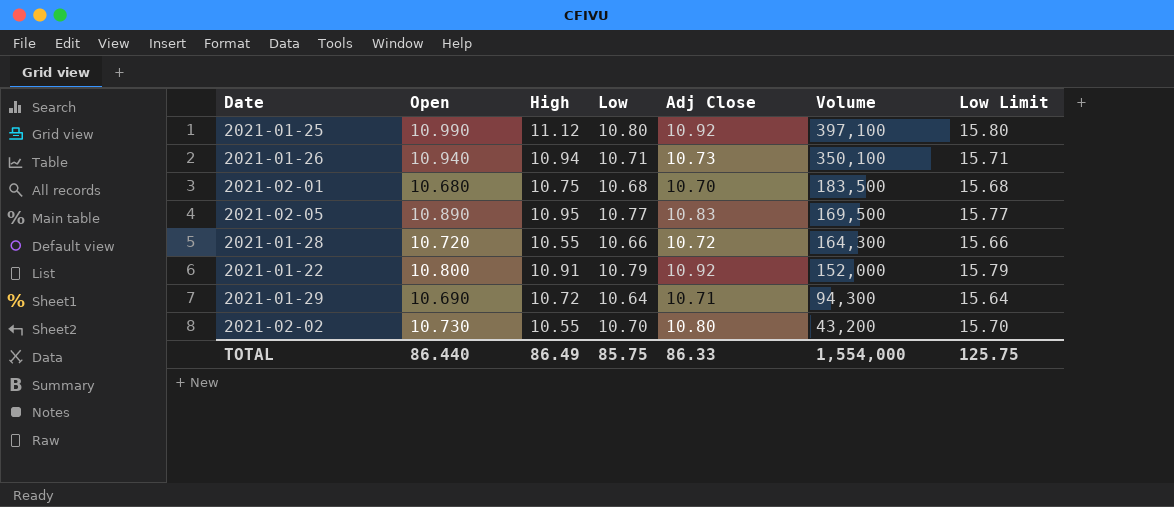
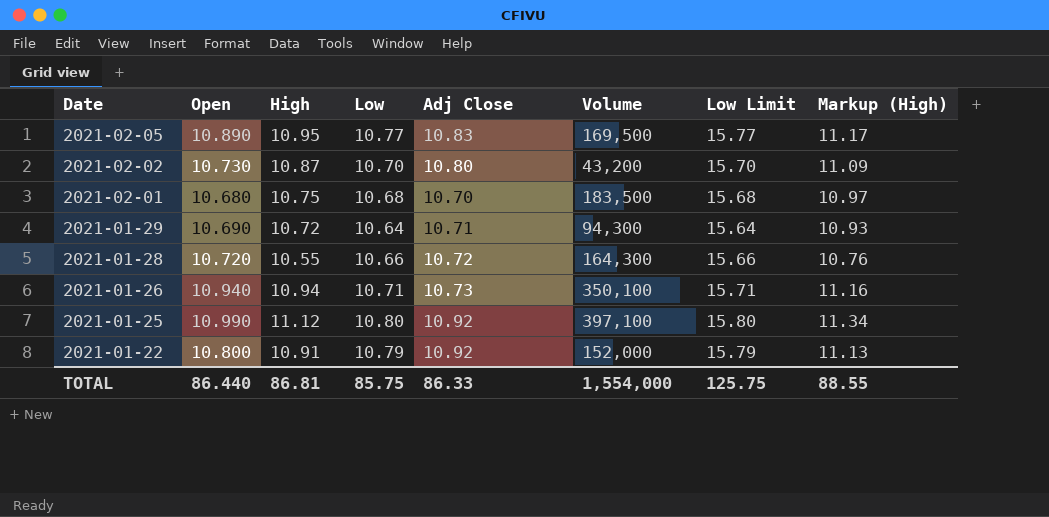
row order: Volume descending -> Date descending
column Markup (High) | formula: none -> [High] * 1.02
2021-02-02 | High: 10.55 -> 10.87
TOTAL | High: 86.49 -> 86.81

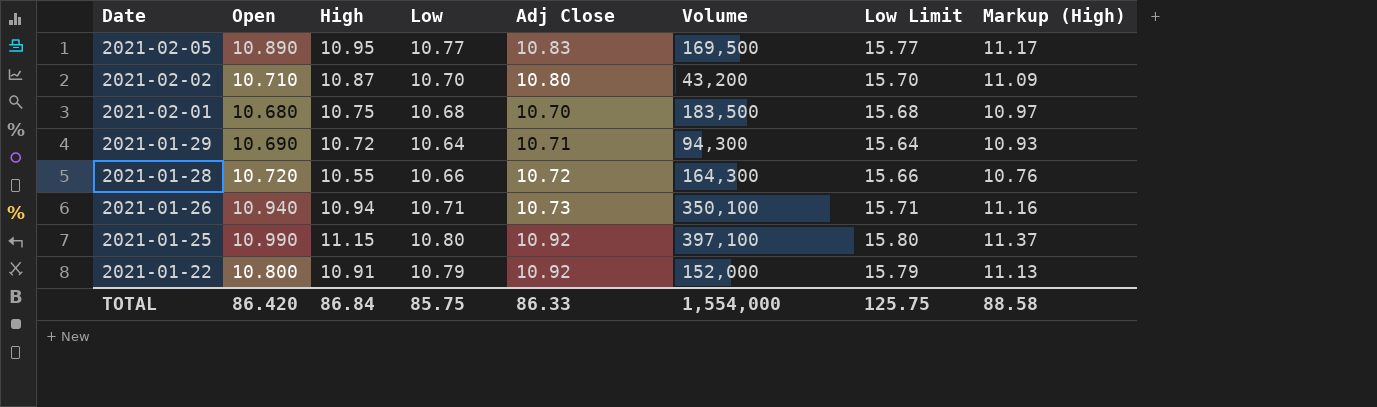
2021-02-02 | Open: 10.730 -> 10.710
2021-01-25 | High: 11.12 -> 11.15
2021-01-25 | Markup (High): 11.34 -> 11.37
TOTAL | Open: 86.440 -> 86.420
TOTAL | High: 86.81 -> 86.84
TOTAL | Markup (High): 88.55 -> 88.58

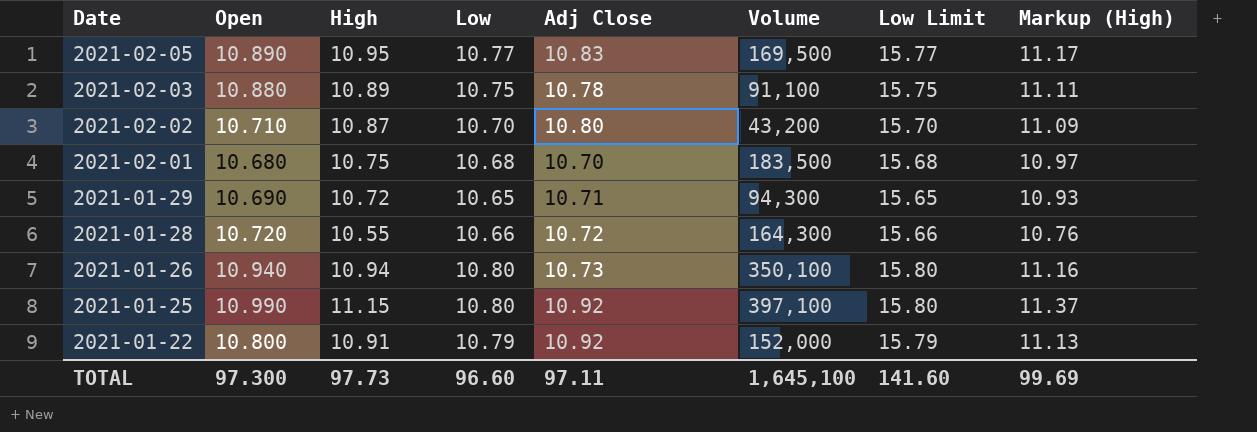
row 2021-02-03: none -> 10.880 | 10.89 | 10.75 | 10.78 | 91,100 | 15.75 | 11.11
2021-01-29 | Low: 10.64 -> 10.65
2021-01-29 | Low Limit: 15.64 -> 15.65
2021-01-26 | Low: 10.71 -> 10.80
2021-01-26 | Low Limit: 15.71 -> 15.80
TOTAL | Open: 86.420 -> 97.300
TOTAL | High: 86.84 -> 97.73
TOTAL | Low: 85.75 -> 96.60
TOTAL | Adj Close: 86.33 -> 97.11
TOTAL | Volume: 1,554,000 -> 1,645,100
TOTAL | Low Limit: 125.75 -> 141.60
TOTAL | Markup (High): 88.58 -> 99.69

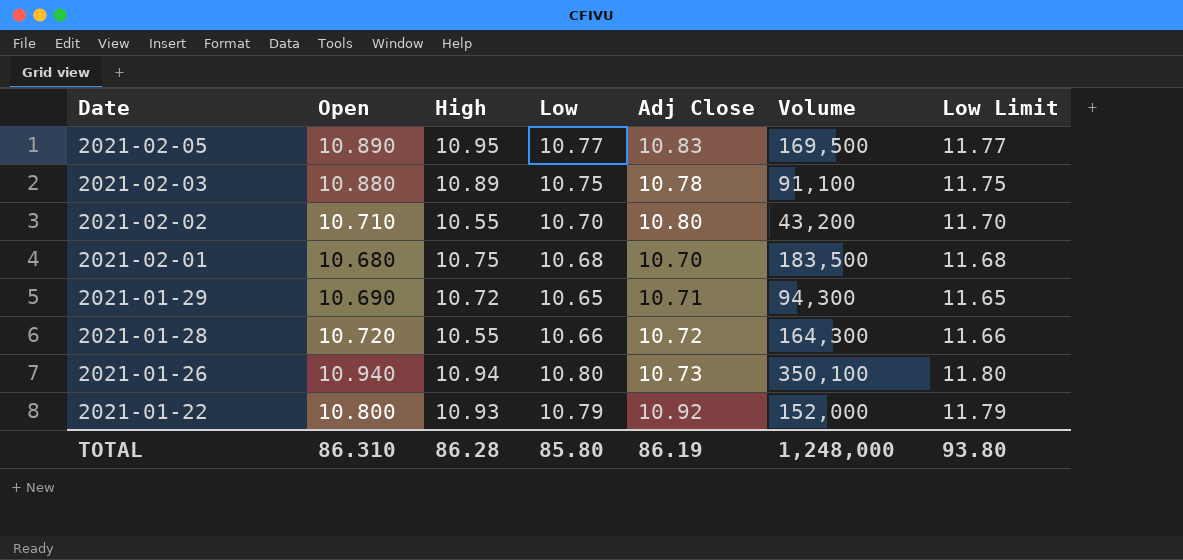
column Markup (High) | formula: [High] * 1.02 -> none
column Low Limit | formula: [Low] + 5 -> [Low] + 1
row 2021-01-25: 10.990 | 11.15 | 10.80 | 10.92 | 397,100 | 15.80 | 11.37 -> none
2021-02-02 | High: 10.87 -> 10.55
2021-01-22 | High: 10.91 -> 10.93
TOTAL | Open: 97.300 -> 86.310
TOTAL | High: 97.73 -> 86.28
TOTAL | Low: 96.60 -> 85.80
TOTAL | Adj Close: 97.11 -> 86.19
TOTAL | Volume: 1,645,100 -> 1,248,000
TOTAL | Low Limit: 141.60 -> 93.80

